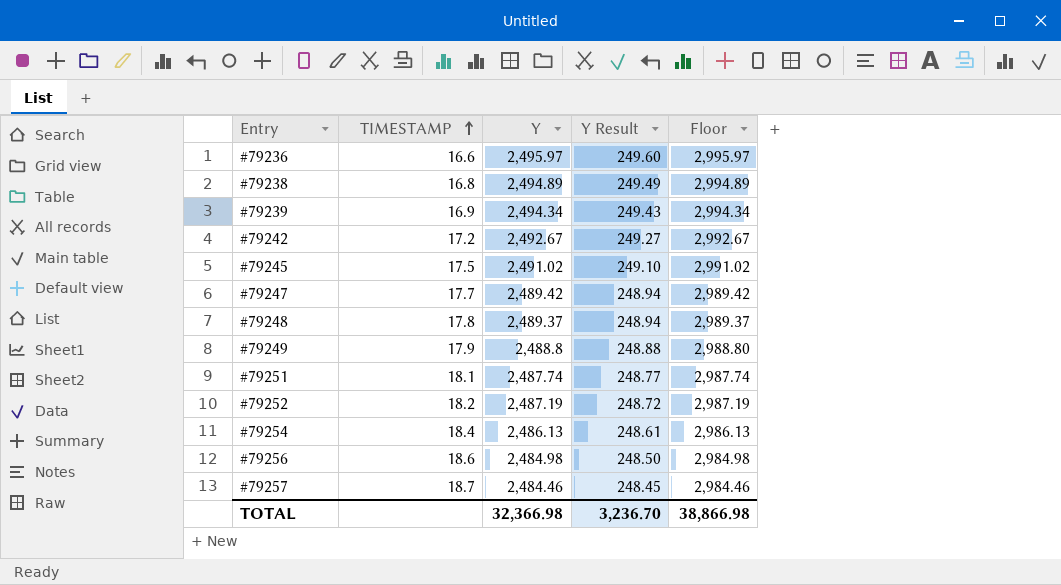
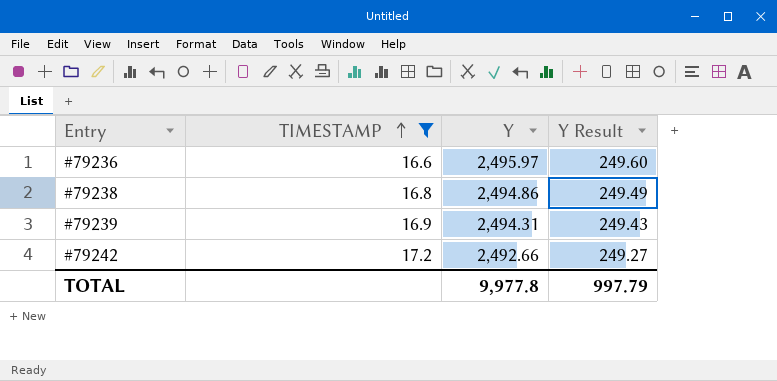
filter: none -> TIMESTAMP <= 17.2
column Floor | formula: [Y] + 500 -> none
#79238 | Y: 2,494.89 -> 2,494.86
#79239 | Y: 2,494.34 -> 2,494.31
#79242 | Y: 2,492.67 -> 2,492.66
TOTAL | Y: 32,366.98 -> 9,977.8
TOTAL | Y Result: 3,236.70 -> 997.79

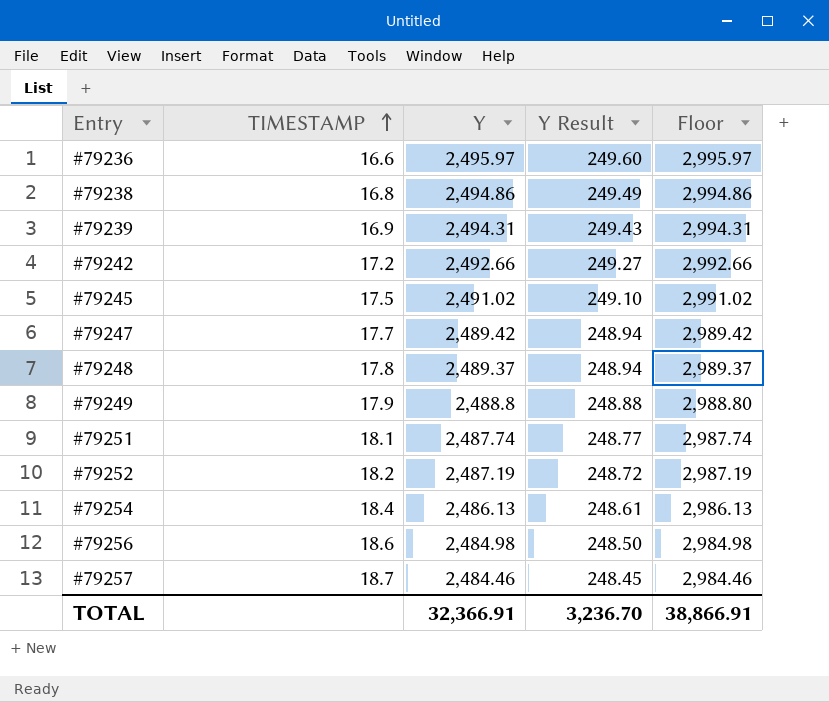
filter: TIMESTAMP <= 17.2 -> none
column Floor | formula: none -> [Y] + 500
TOTAL | Y: 9,977.8 -> 32,366.91
TOTAL | Y Result: 997.79 -> 3,236.70

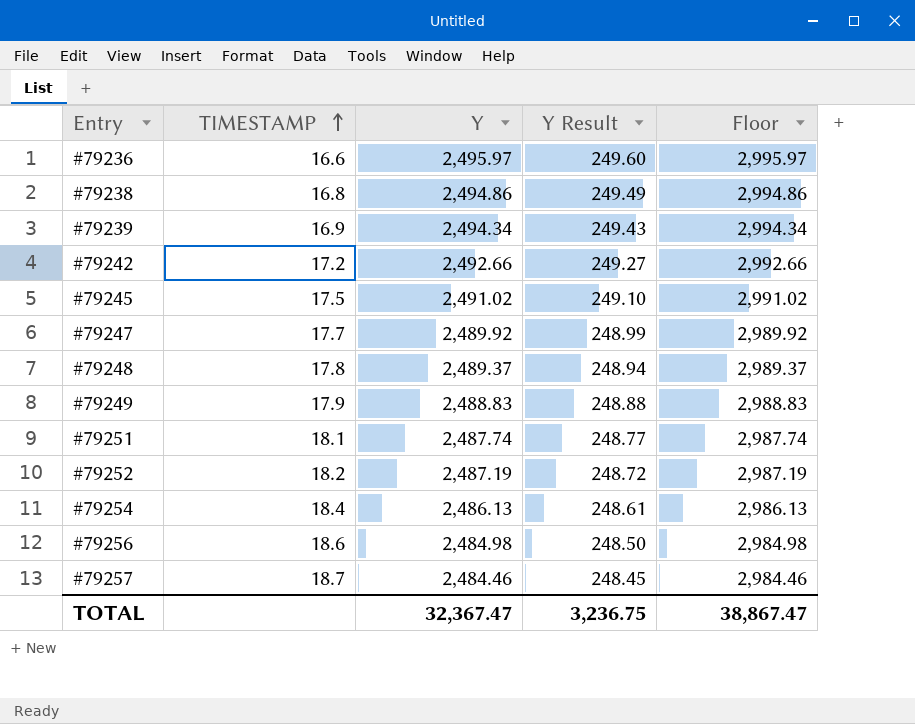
#79239 | Y: 2,494.31 -> 2,494.34
#79239 | Floor: 2,994.31 -> 2,994.34
#79247 | Y: 2,489.42 -> 2,489.92
#79247 | Y Result: 248.94 -> 248.99
#79247 | Floor: 2,989.42 -> 2,989.92
#79249 | Y: 2,488.8 -> 2,488.83
#79249 | Floor: 2,988.80 -> 2,988.83
TOTAL | Y: 32,366.91 -> 32,367.47
TOTAL | Y Result: 3,236.70 -> 3,236.75
TOTAL | Floor: 38,866.91 -> 38,867.47

